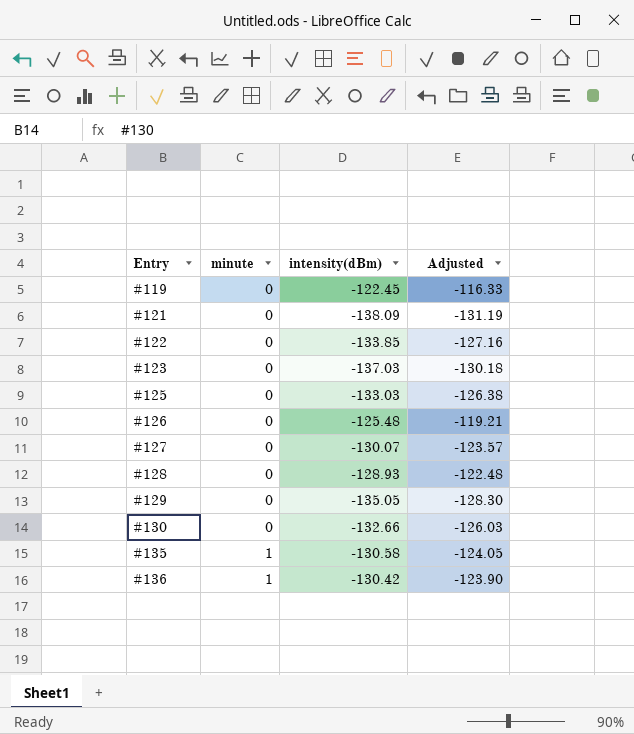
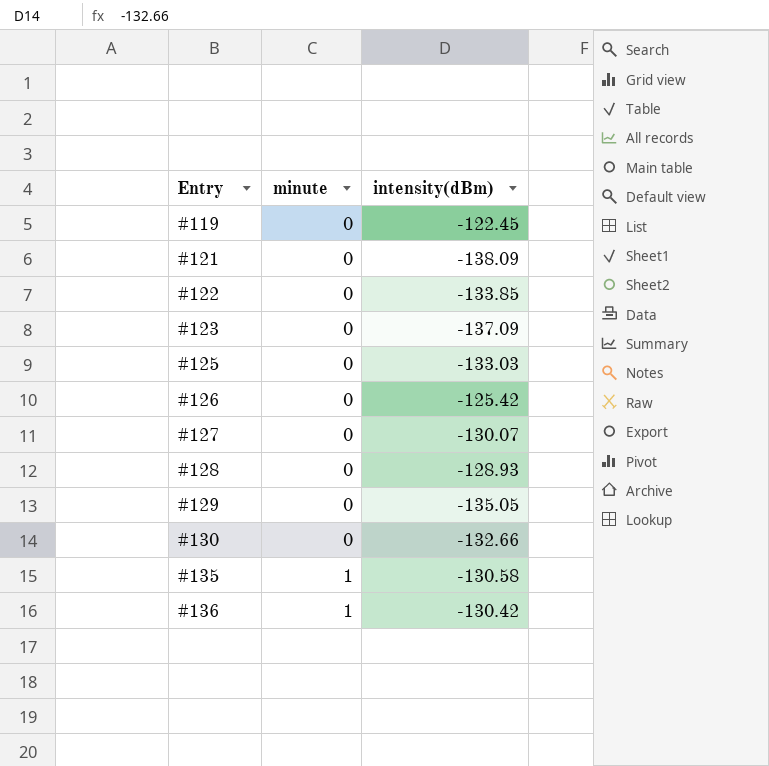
column Adjusted | formula: [intensity(dBm)] * 0.95 -> none
#123 | intensity(dBm): -137.03 -> -137.09
#126 | intensity(dBm): -125.48 -> -125.42

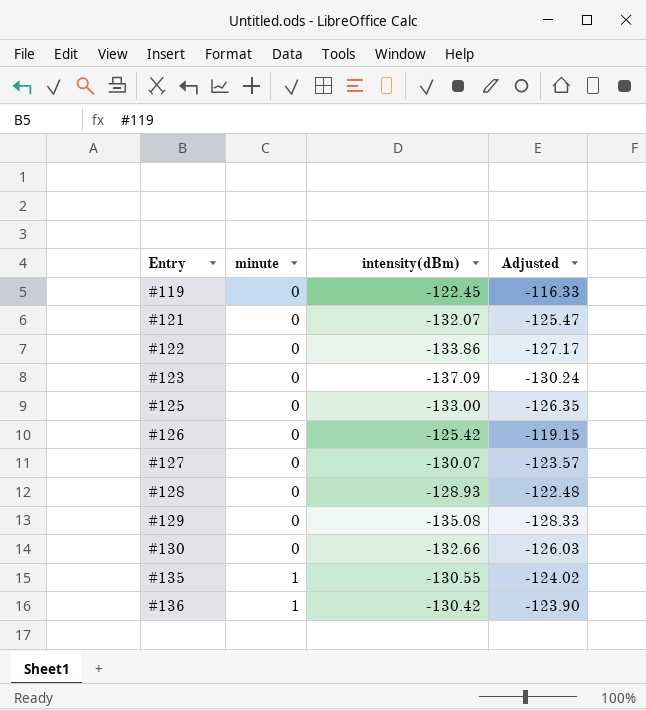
column Adjusted | formula: none -> [intensity(dBm)] * 0.95
#121 | intensity(dBm): -138.09 -> -132.07
#122 | intensity(dBm): -133.85 -> -133.86
#125 | intensity(dBm): -133.03 -> -133.00
#129 | intensity(dBm): -135.05 -> -135.08
#135 | intensity(dBm): -130.58 -> -130.55

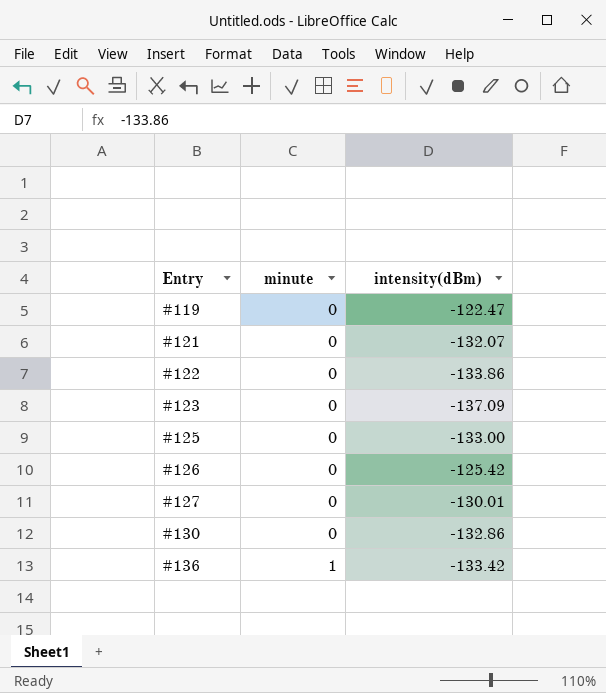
column Adjusted | formula: [intensity(dBm)] * 0.95 -> none
row #128: 0 | -128.93 | -122.48 -> none
row #129: 0 | -135.08 | -128.33 -> none
row #135: 1 | -130.55 | -124.02 -> none
#119 | intensity(dBm): -122.45 -> -122.47
#127 | intensity(dBm): -130.07 -> -130.01
#130 | intensity(dBm): -132.66 -> -132.86
#136 | intensity(dBm): -130.42 -> -133.42

